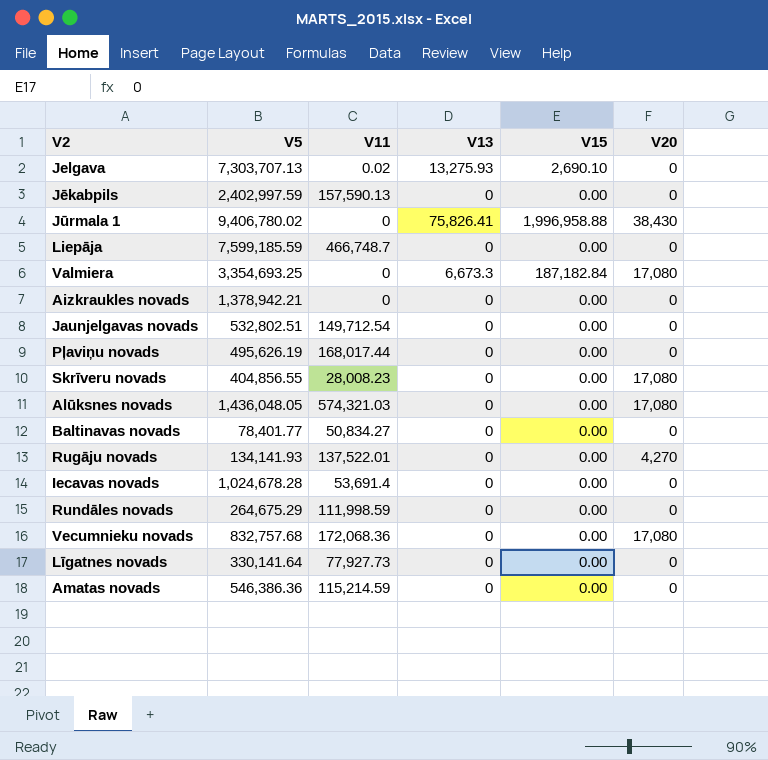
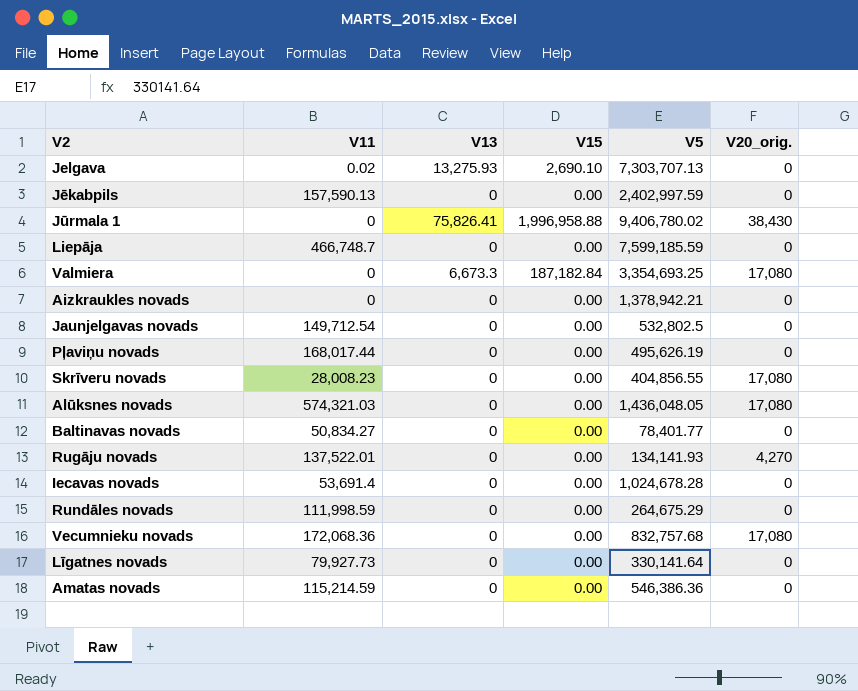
column V5 | position: 2 -> 5
column name: V20 -> V20_orig.
Jaunjelgavas novads | V5: 532,802.51 -> 532,802.5
Līgatnes novads | V11: 77,927.73 -> 79,927.73

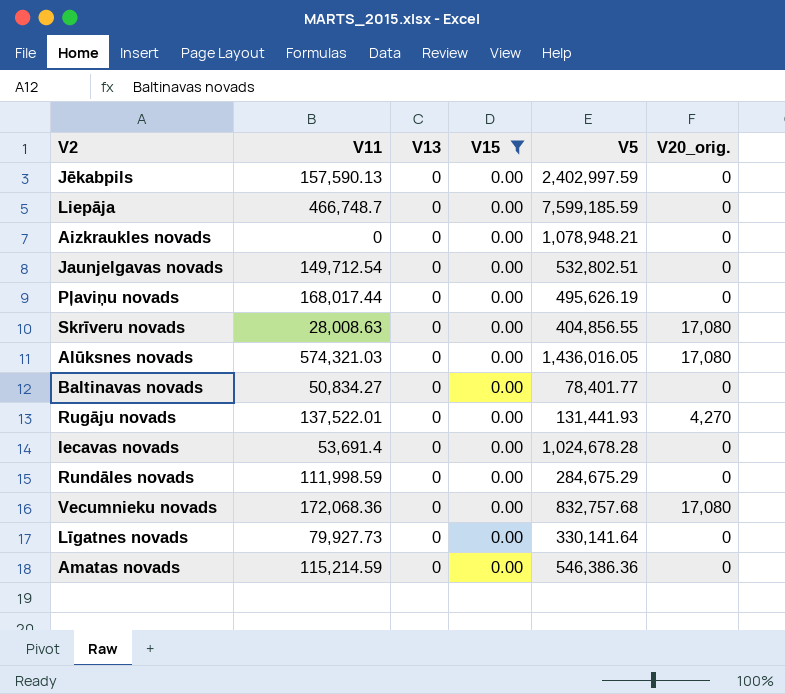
filter: none -> V15 = 0.00
Aizkraukles novads | V5: 1,378,942.21 -> 1,078,948.21
Jaunjelgavas novads | V5: 532,802.5 -> 532,802.51
Skrīveru novads | V11: 28,008.23 -> 28,008.63
Alūksnes novads | V5: 1,436,048.05 -> 1,436,016.05
Rugāju novads | V5: 134,141.93 -> 131,441.93
Rundāles novads | V5: 264,675.29 -> 284,675.29

